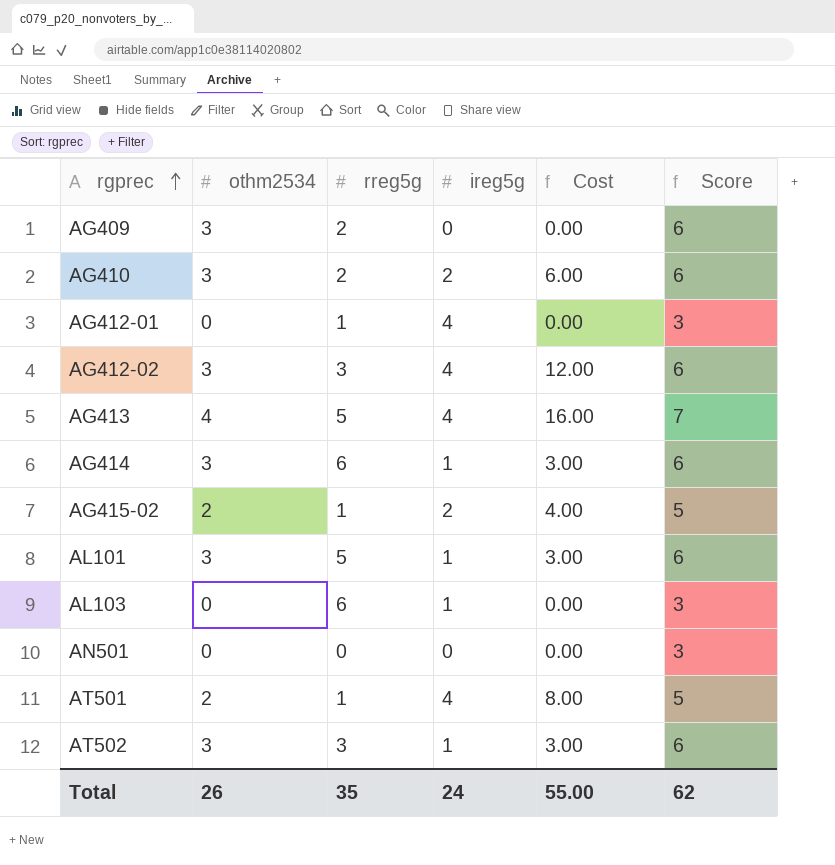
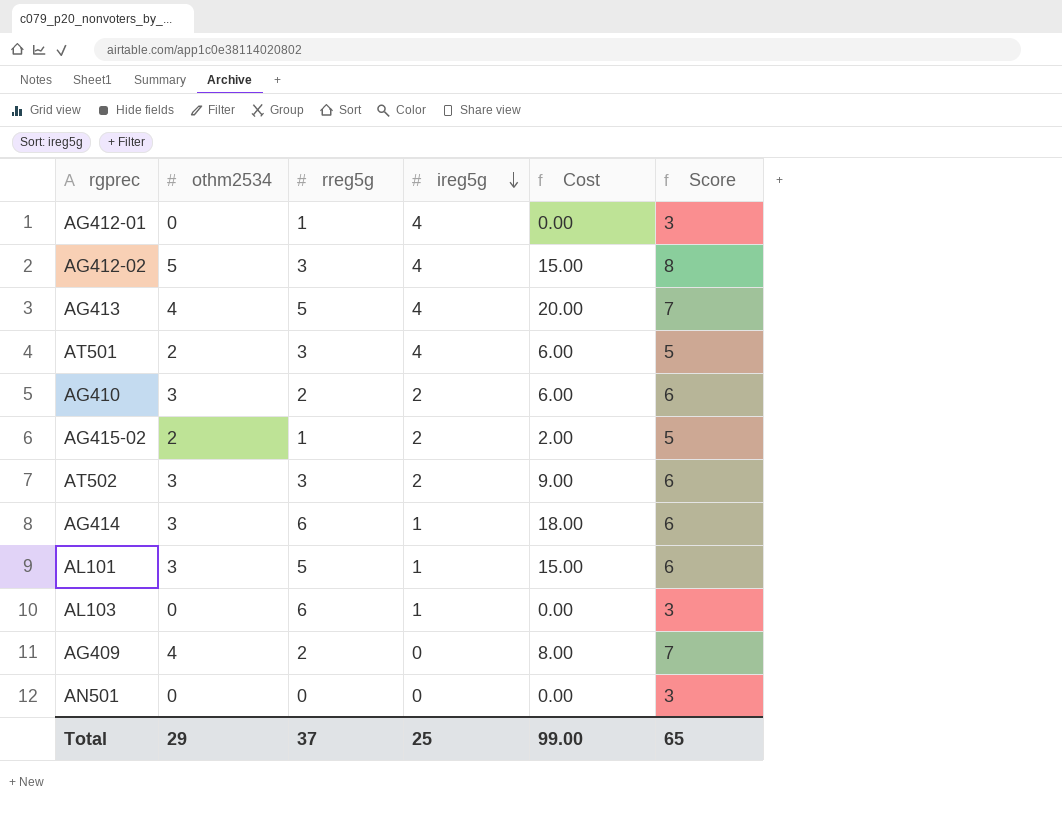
row order: rgprec ascending -> ireg5g descending
column Cost | formula: [othm2534] * [ireg5g] -> [othm2534] * [rreg5g]
AG412-02 | othm2534: 3 -> 5
AG412-02 | Score: 6 -> 8
AT501 | rreg5g: 1 -> 3
AT502 | ireg5g: 1 -> 2
AG409 | othm2534: 3 -> 4
AG409 | Score: 6 -> 7
Total | othm2534: 26 -> 29
Total | rreg5g: 35 -> 37
Total | ireg5g: 24 -> 25
Total | Cost: 55.00 -> 99.00
Total | Score: 62 -> 65

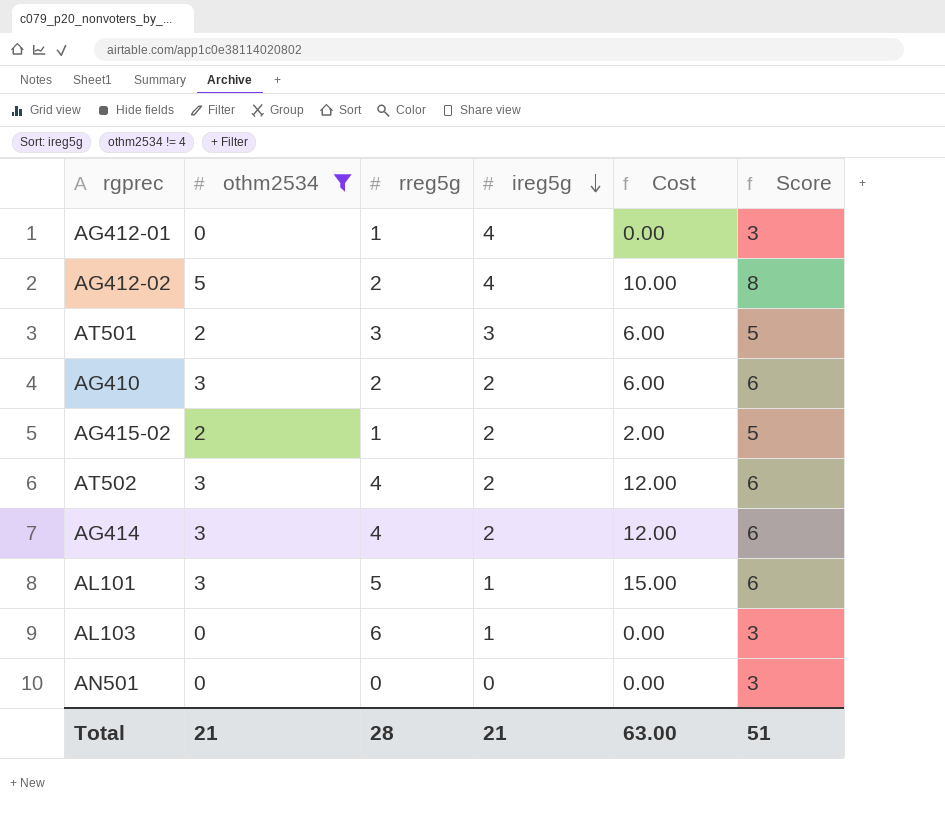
filter: none -> othm2534 != 4
AG412-02 | rreg5g: 3 -> 2
AG412-02 | Cost: 15.00 -> 10.00
AT501 | ireg5g: 4 -> 3
AT502 | rreg5g: 3 -> 4
AT502 | Cost: 9.00 -> 12.00
AG414 | rreg5g: 6 -> 4
AG414 | ireg5g: 1 -> 2
AG414 | Cost: 18.00 -> 12.00
Total | othm2534: 29 -> 21
Total | rreg5g: 37 -> 28
Total | ireg5g: 25 -> 21
Total | Cost: 99.00 -> 63.00
Total | Score: 65 -> 51

